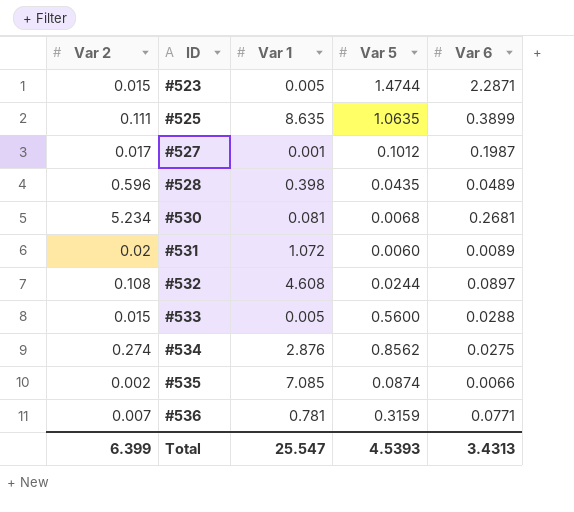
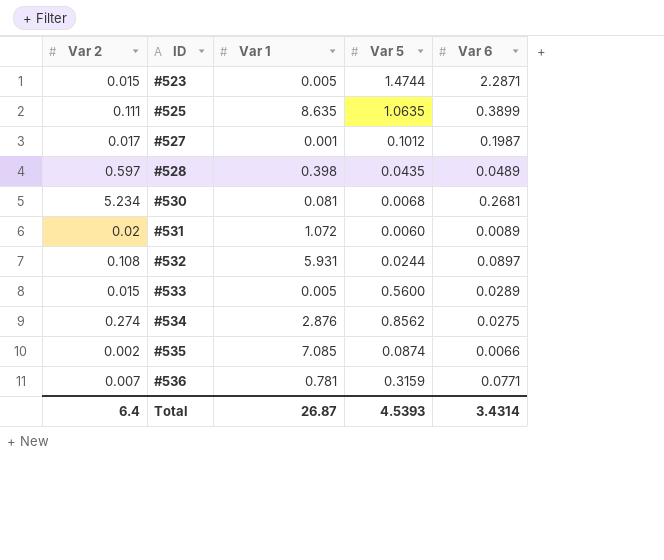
#528 | Var 2: 0.596 -> 0.597
#532 | Var 1: 4.608 -> 5.931
#533 | Var 6: 0.0288 -> 0.0289
Total | Var 2: 6.399 -> 6.4
Total | Var 1: 25.547 -> 26.87
Total | Var 6: 3.4313 -> 3.4314

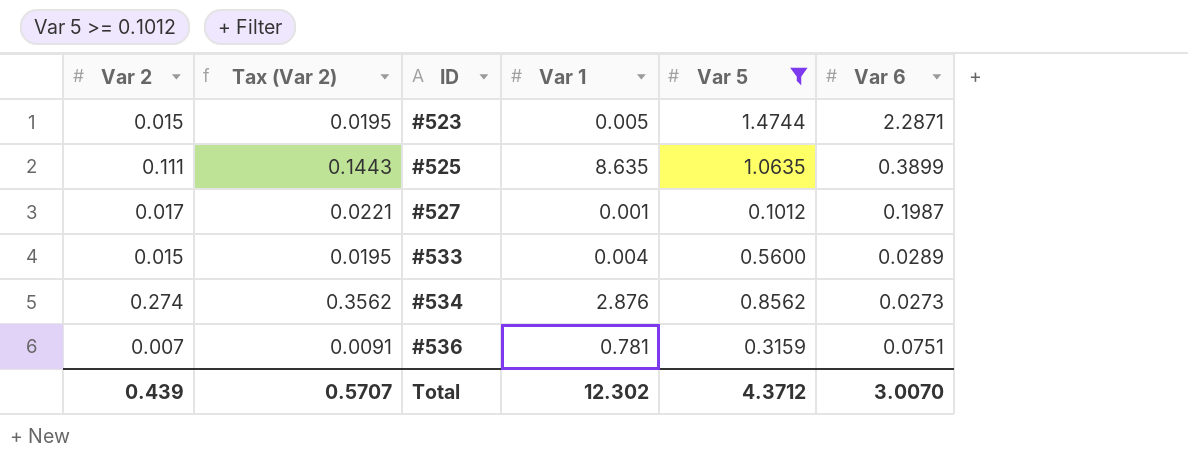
filter: none -> Var 5 >= 0.1012
column Tax (Var 2) | formula: none -> [Var 2] * 1.3
#533 | Var 1: 0.005 -> 0.004
#534 | Var 6: 0.0275 -> 0.0273
#536 | Var 6: 0.0771 -> 0.0751
Total | Var 2: 6.4 -> 0.439
Total | Var 1: 26.87 -> 12.302
Total | Var 5: 4.5393 -> 4.3712
Total | Var 6: 3.4314 -> 3.0070

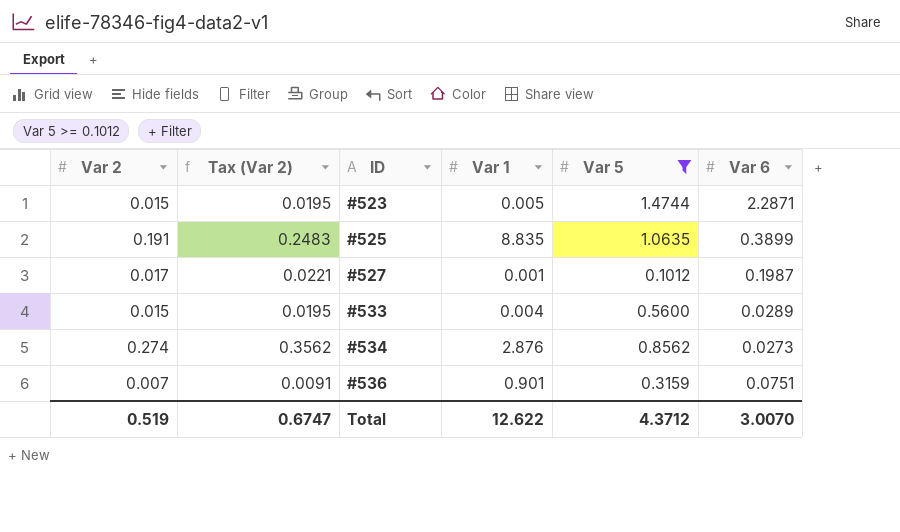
#525 | Var 2: 0.111 -> 0.191
#525 | Tax (Var 2): 0.1443 -> 0.2483
#525 | Var 1: 8.635 -> 8.835
#536 | Var 1: 0.781 -> 0.901
Total | Var 2: 0.439 -> 0.519
Total | Tax (Var 2): 0.5707 -> 0.6747
Total | Var 1: 12.302 -> 12.622

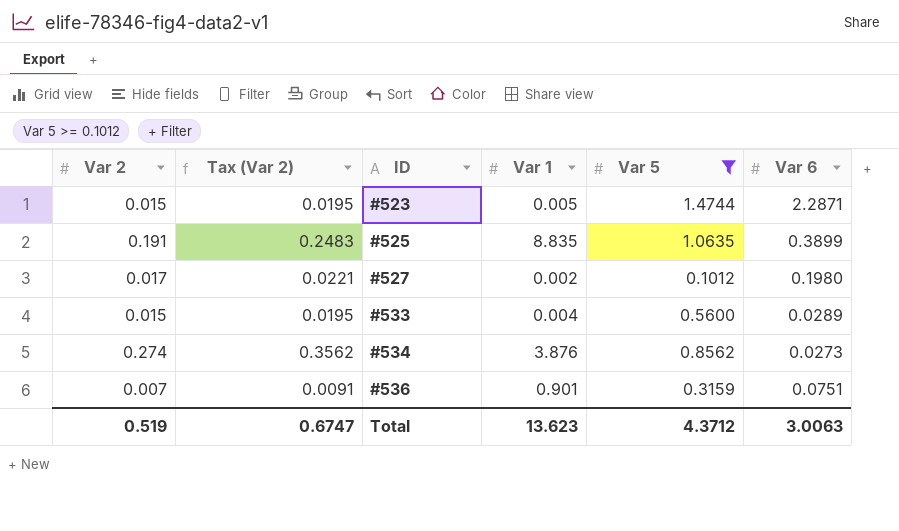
#527 | Var 1: 0.001 -> 0.002
#527 | Var 6: 0.1987 -> 0.1980
#534 | Var 1: 2.876 -> 3.876
Total | Var 1: 12.622 -> 13.623
Total | Var 6: 3.0070 -> 3.0063

